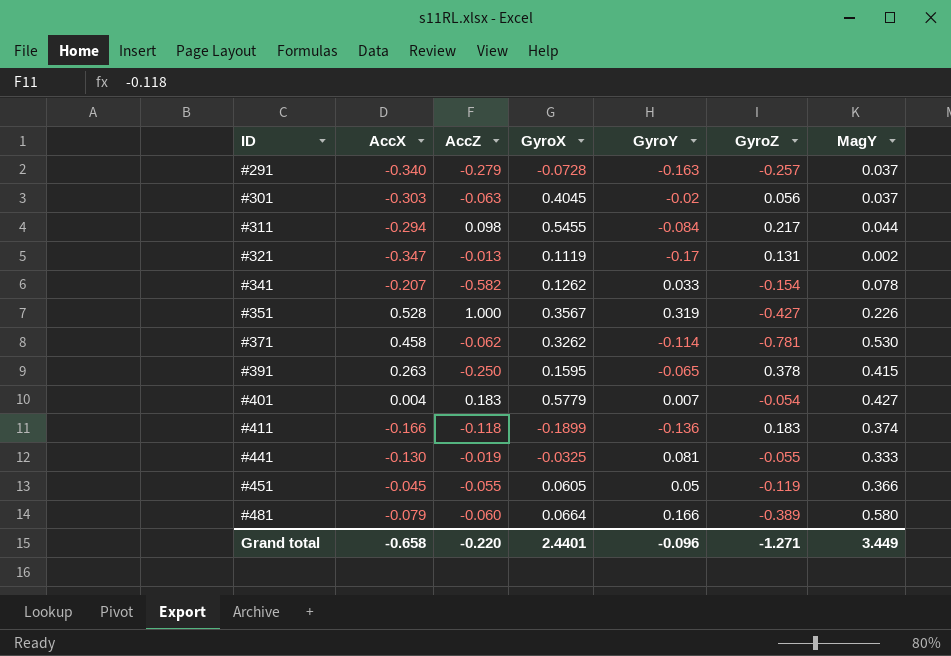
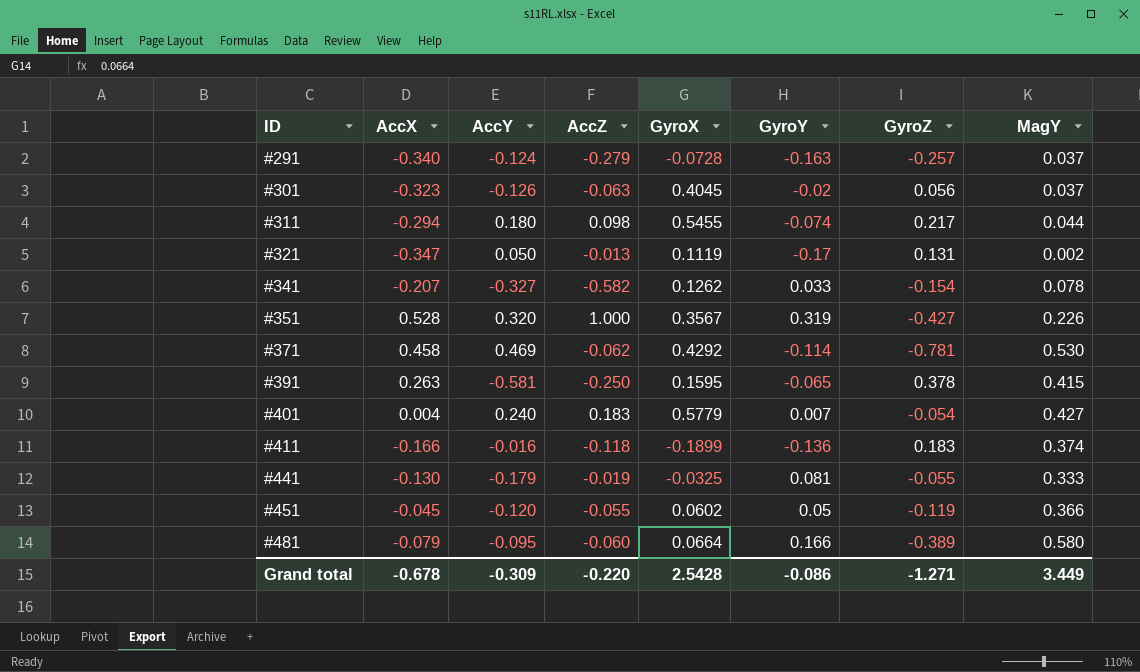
column AccY | position: none -> 3
#301 | AccX: -0.303 -> -0.323
#311 | GyroY: -0.084 -> -0.074
#371 | GyroX: 0.3262 -> 0.4292
#451 | GyroX: 0.0605 -> 0.0602
Grand total | AccX: -0.658 -> -0.678
Grand total | GyroX: 2.4401 -> 2.5428
Grand total | GyroY: -0.096 -> -0.086

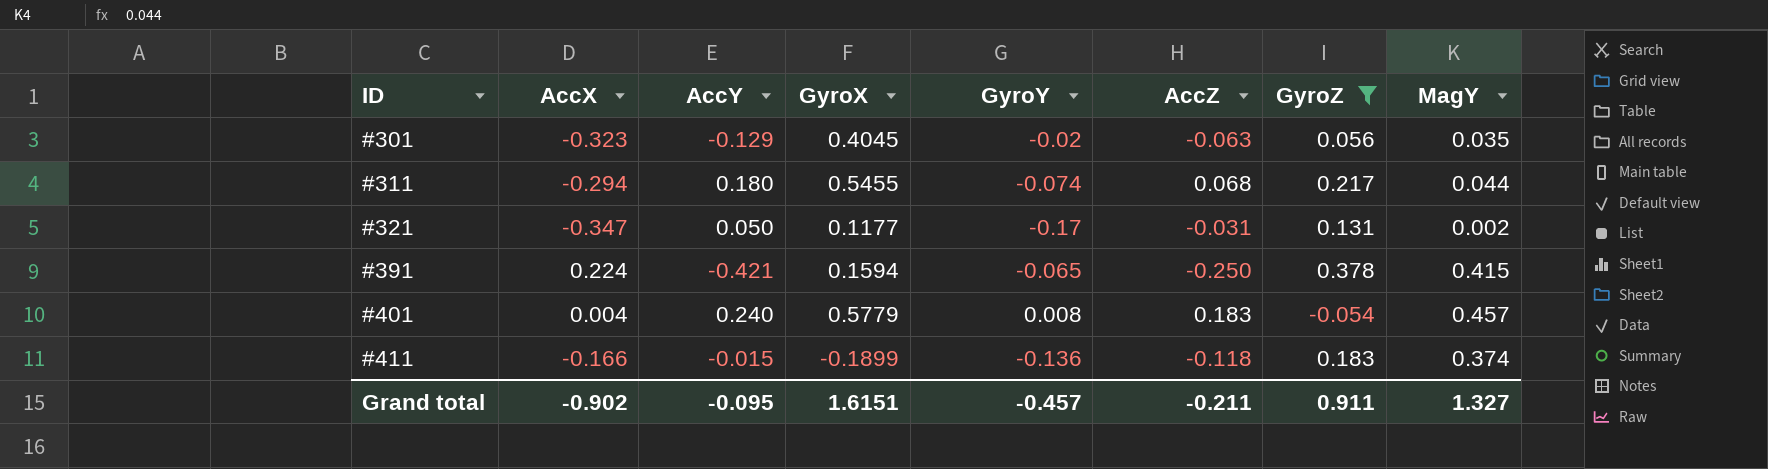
filter: none -> GyroZ >= -0.054
column AccZ | position: 4 -> 6
#301 | AccY: -0.126 -> -0.129
#301 | MagY: 0.037 -> 0.035
#311 | AccZ: 0.098 -> 0.068
#321 | GyroX: 0.1119 -> 0.1177
#321 | AccZ: -0.013 -> -0.031
#391 | AccX: 0.263 -> 0.224
#391 | AccY: -0.581 -> -0.421
#391 | GyroX: 0.1595 -> 0.1594
#401 | GyroY: 0.007 -> 0.008
#401 | MagY: 0.427 -> 0.457
#411 | AccY: -0.016 -> -0.015
Grand total | AccX: -0.678 -> -0.902
Grand total | AccY: -0.309 -> -0.095
Grand total | GyroX: 2.5428 -> 1.6151
Grand total | GyroY: -0.086 -> -0.457
Grand total | AccZ: -0.220 -> -0.211
Grand total | GyroZ: -1.271 -> 0.911
Grand total | MagY: 3.449 -> 1.327

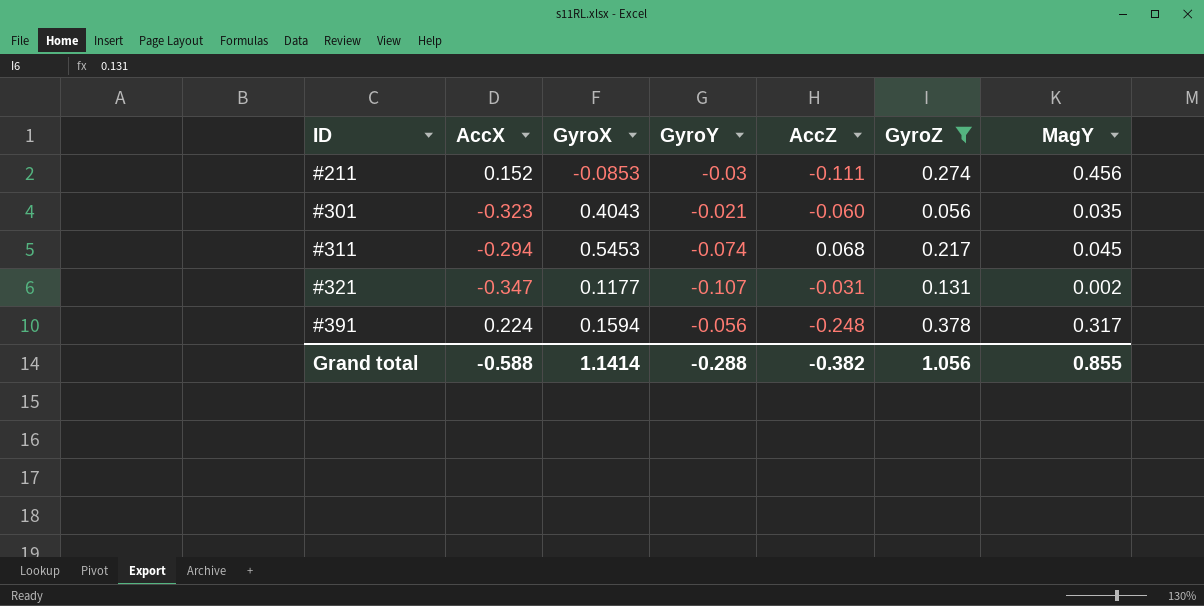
column AccY | position: 3 -> none
row #401: 0.004 | 0.240 | 0.5779 | 0.008 | 0.183 | -0.054 | 0.457 -> none
row #411: -0.166 | -0.015 | -0.1899 | -0.136 | -0.118 | 0.183 | 0.374 -> none
row #211: none -> 0.152 | -0.0853 | -0.03 | -0.111 | 0.274 | 0.456
#301 | GyroX: 0.4045 -> 0.4043
#301 | GyroY: -0.02 -> -0.021
#301 | AccZ: -0.063 -> -0.060
#311 | GyroX: 0.5455 -> 0.5453
#311 | MagY: 0.044 -> 0.045
#321 | GyroY: -0.17 -> -0.107
#391 | GyroY: -0.065 -> -0.056
#391 | AccZ: -0.250 -> -0.248
#391 | MagY: 0.415 -> 0.317
Grand total | AccX: -0.902 -> -0.588
Grand total | GyroX: 1.6151 -> 1.1414
Grand total | GyroY: -0.457 -> -0.288
Grand total | AccZ: -0.211 -> -0.382
Grand total | GyroZ: 0.911 -> 1.056
Grand total | MagY: 1.327 -> 0.855

